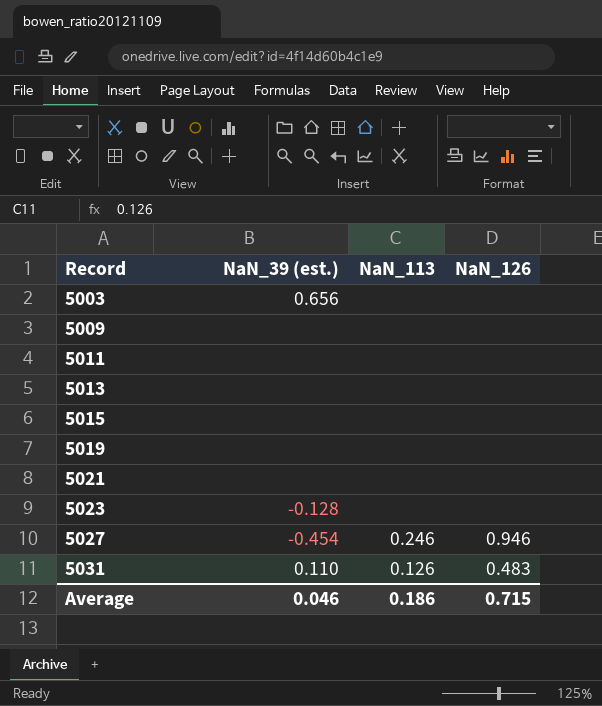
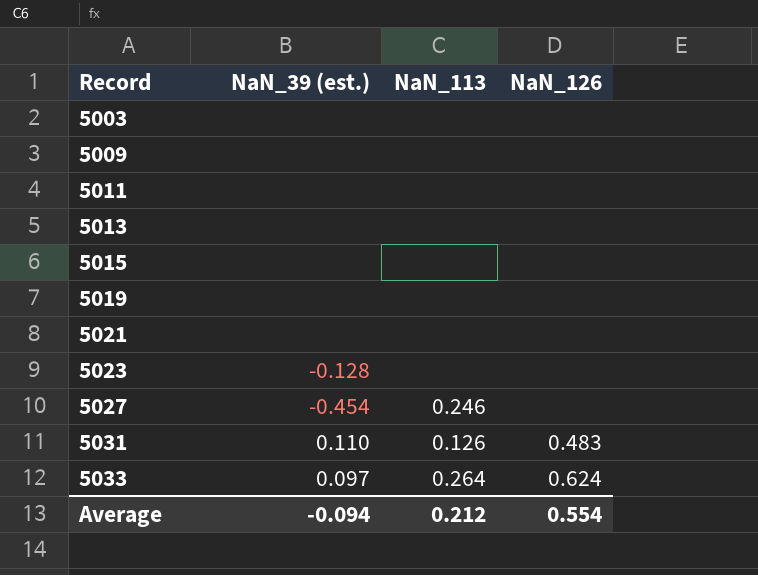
5003 | NaN_39 (est.): 0.656 -> none
5027 | NaN_126: 0.946 -> none
row 5033: none -> 0.097 | 0.264 | 0.624
Average | NaN_39 (est.): 0.046 -> -0.094
Average | NaN_113: 0.186 -> 0.212
Average | NaN_126: 0.715 -> 0.554

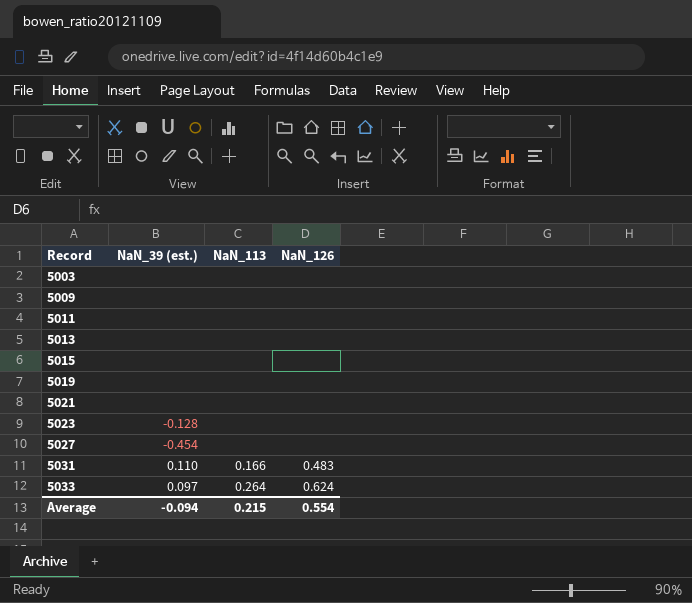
5027 | NaN_113: 0.246 -> none
5031 | NaN_113: 0.126 -> 0.166
Average | NaN_113: 0.212 -> 0.215

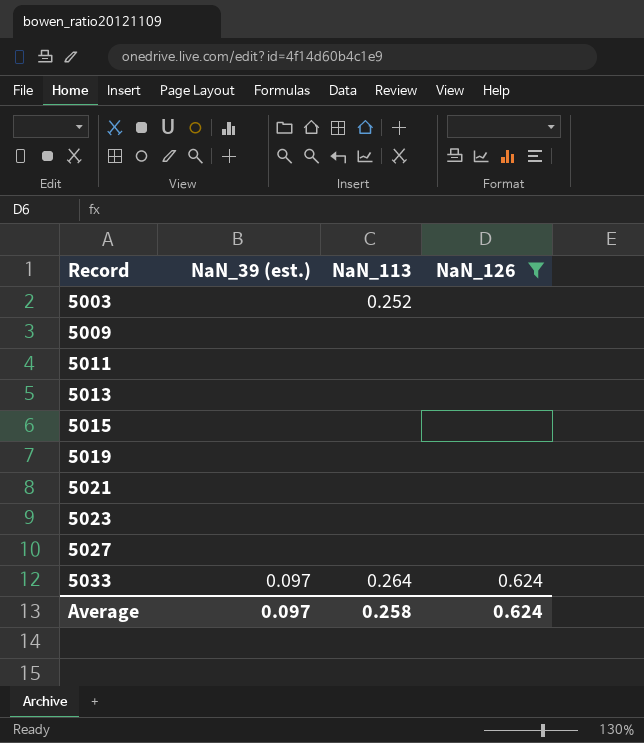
filter: none -> NaN_126 != 0.483
5003 | NaN_113: none -> 0.252
5023 | NaN_39 (est.): -0.128 -> none
5027 | NaN_39 (est.): -0.454 -> none
Average | NaN_39 (est.): -0.094 -> 0.097
Average | NaN_113: 0.215 -> 0.258
Average | NaN_126: 0.554 -> 0.624

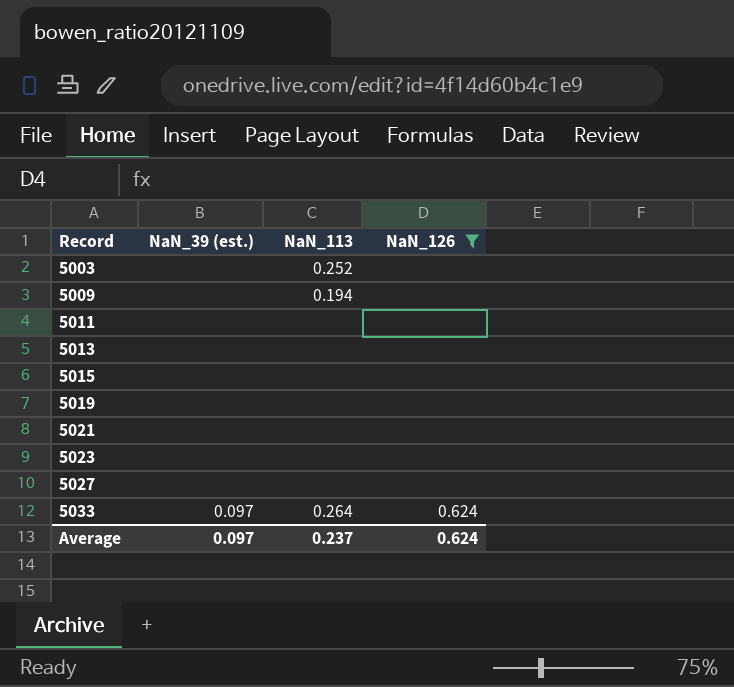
5009 | NaN_113: none -> 0.194
Average | NaN_113: 0.258 -> 0.237

